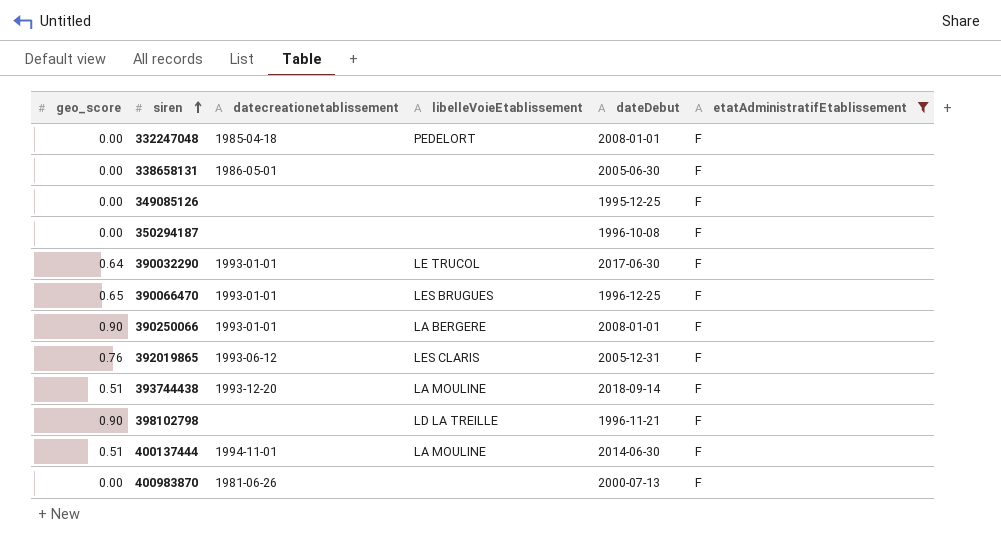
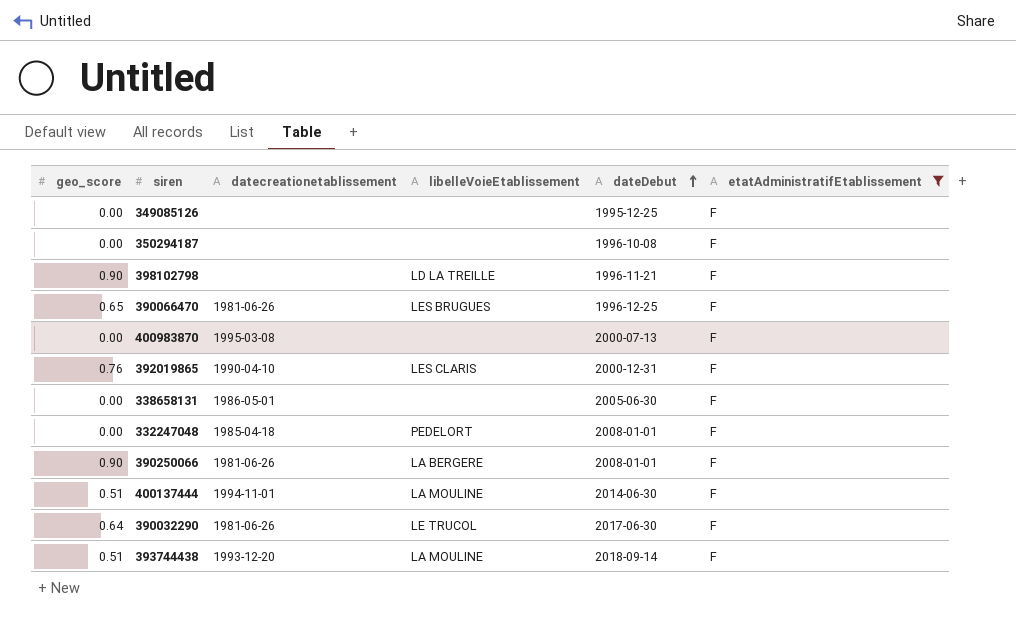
row order: siren ascending -> dateDebut ascending
390066470 | datecreationetablissement: 1993-01-01 -> 1981-06-26
400983870 | datecreationetablissement: 1981-06-26 -> 1995-03-08
392019865 | datecreationetablissement: 1993-06-12 -> 1990-04-10
392019865 | dateDebut: 2005-12-31 -> 2000-12-31
390250066 | datecreationetablissement: 1993-01-01 -> 1981-06-26
390032290 | datecreationetablissement: 1993-01-01 -> 1981-06-26

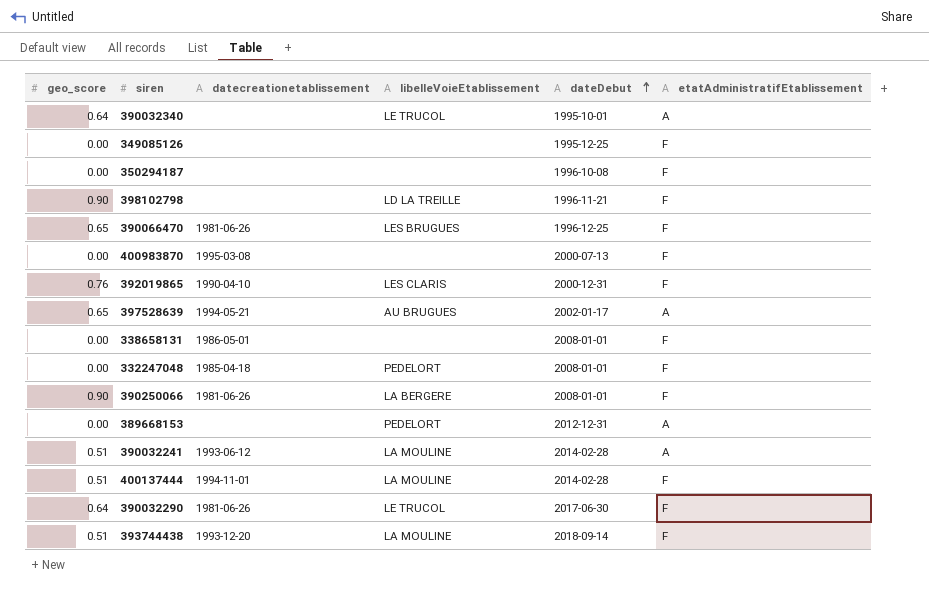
filter: etatAdministratifEtablissement = F -> none
338658131 | dateDebut: 2005-06-30 -> 2008-01-01
400137444 | dateDebut: 2014-06-30 -> 2014-02-28

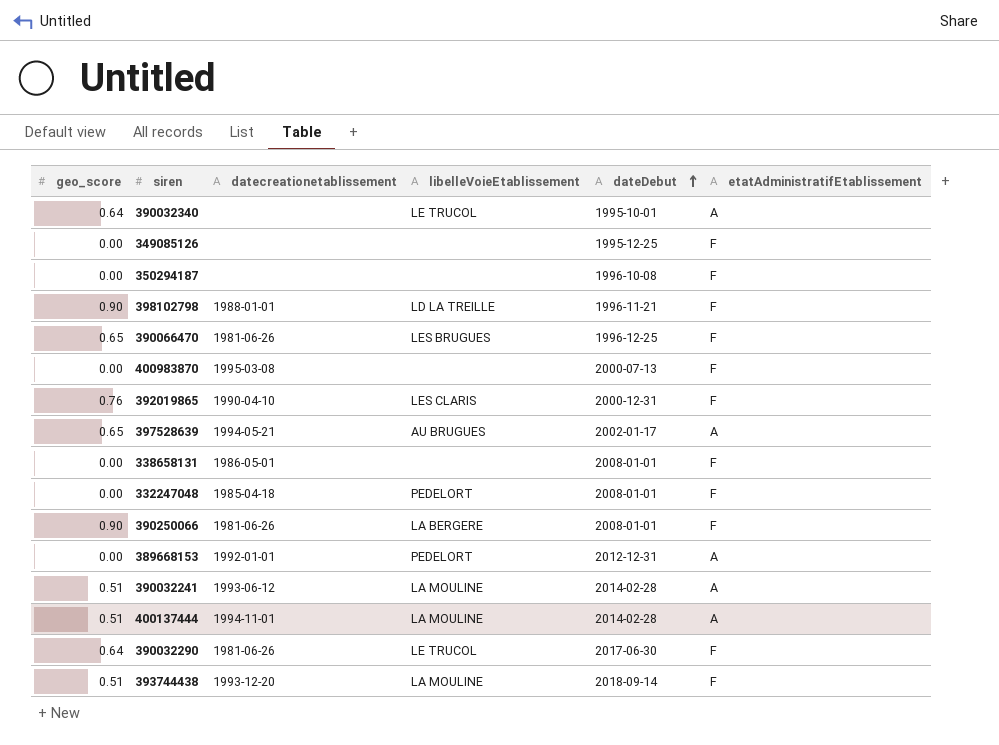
398102798 | datecreationetablissement: none -> 1988-01-01
389668153 | datecreationetablissement: none -> 1992-01-01
400137444 | etatAdministratifEtablissement: F -> A

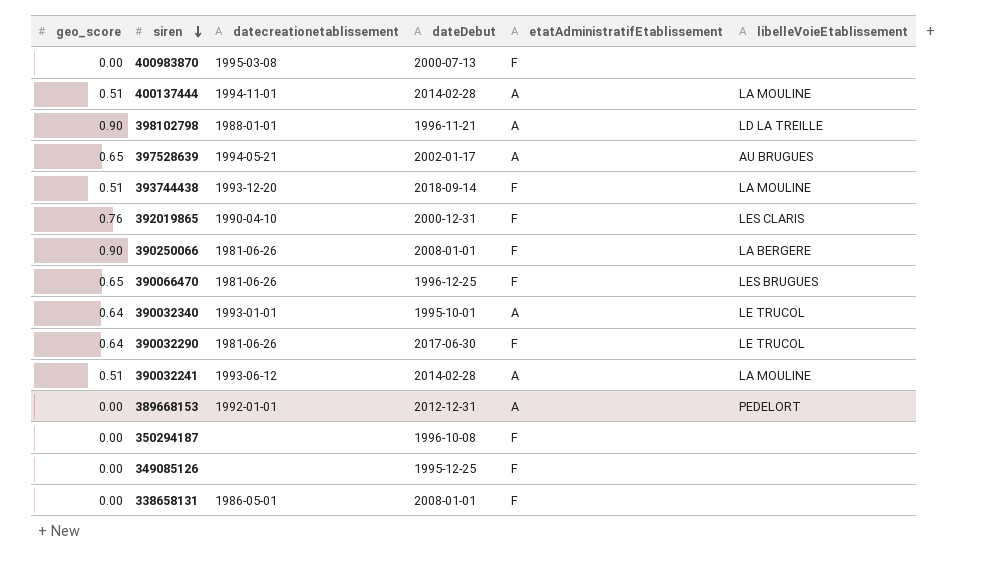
row order: dateDebut ascending -> siren descending
column libelleVoieEtablissement | position: 4 -> 6
row 332247048: 0.00 | 1985-04-18 | PEDELORT | 2008-01-01 | F -> none
398102798 | etatAdministratifEtablissement: F -> A
390032340 | datecreationetablissement: none -> 1993-01-01

